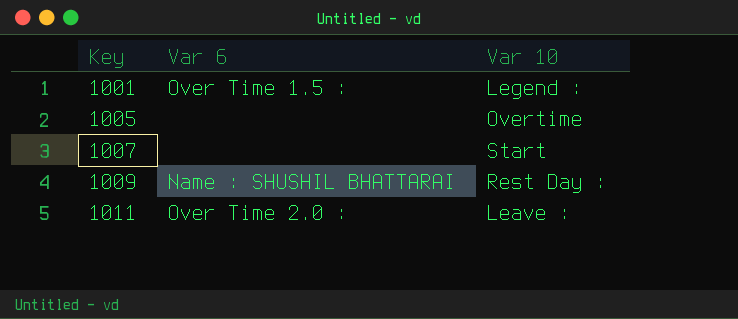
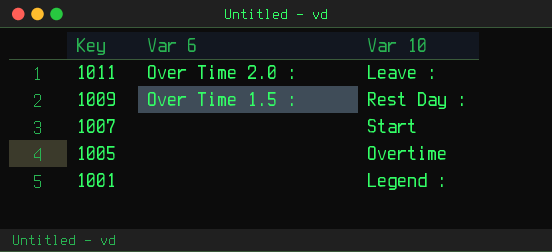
row order: Key ascending -> Key descending
1009 | Var 6: Name : SHUSHIL BHATTARAI -> Over Time 1.5 :
1001 | Var 6: Over Time 1.5 : -> none

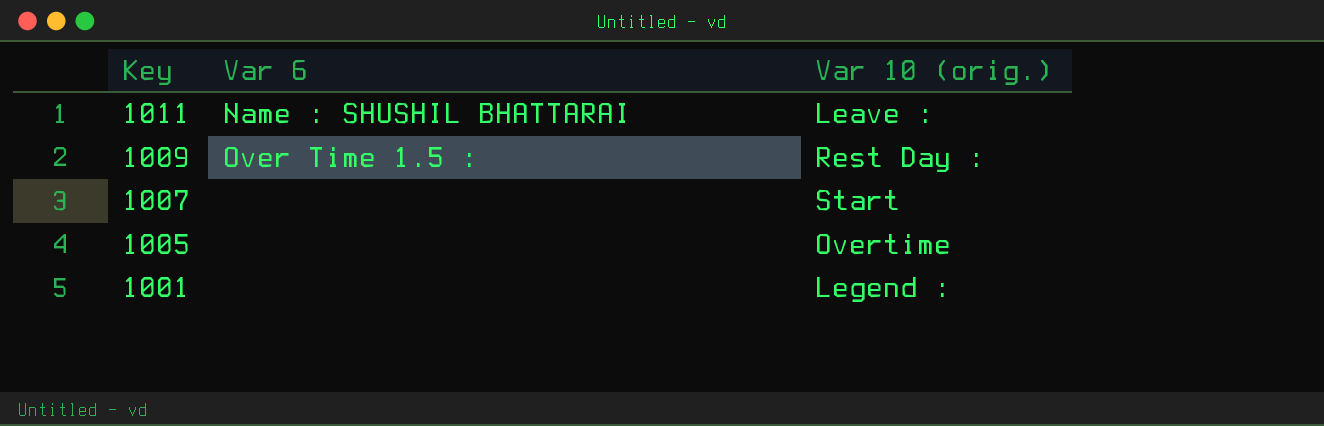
column name: Var 10 -> Var 10 (orig.)
1011 | Var 6: Over Time 2.0 : -> Name : SHUSHIL BHATTARAI

